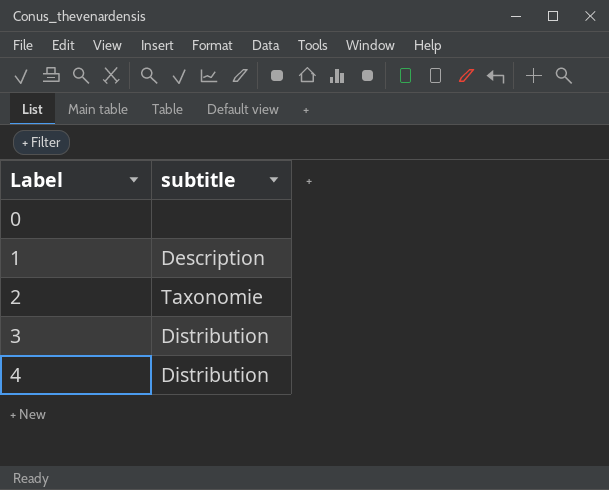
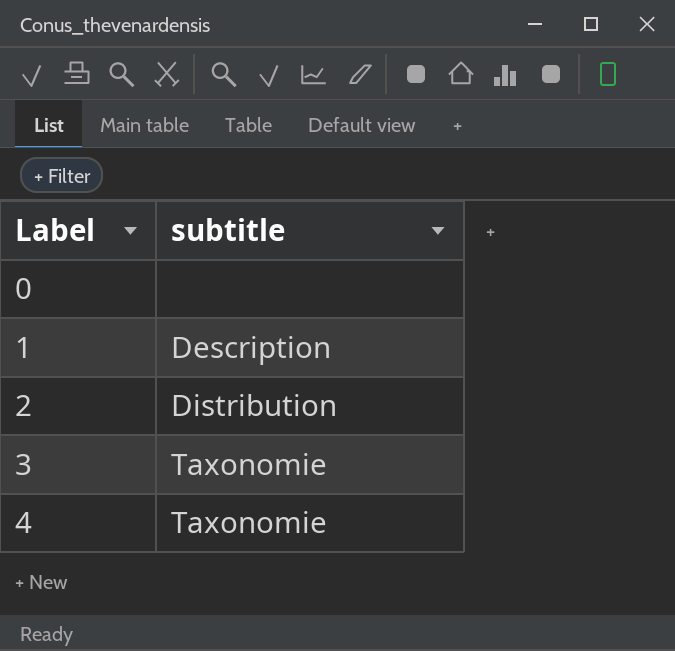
2 | subtitle: Taxonomie -> Distribution
3 | subtitle: Distribution -> Taxonomie
4 | subtitle: Distribution -> Taxonomie

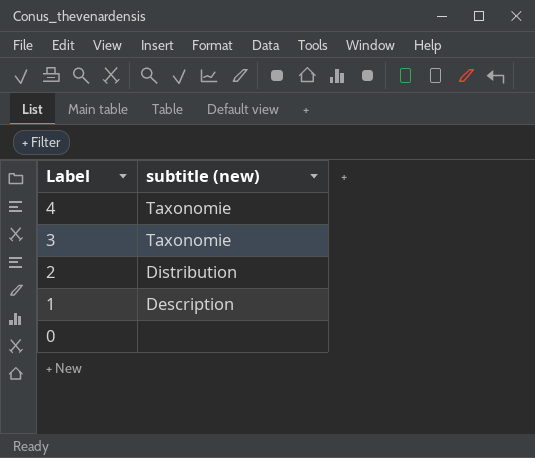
row order: Label ascending -> Label descending
column name: subtitle -> subtitle (new)

